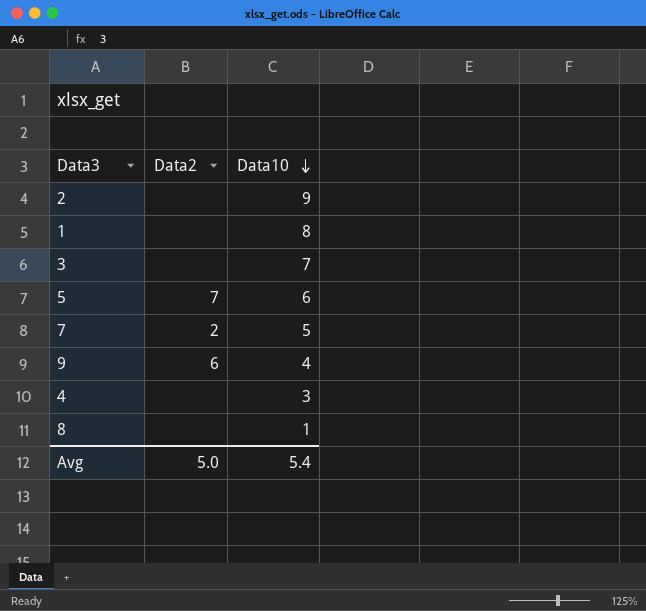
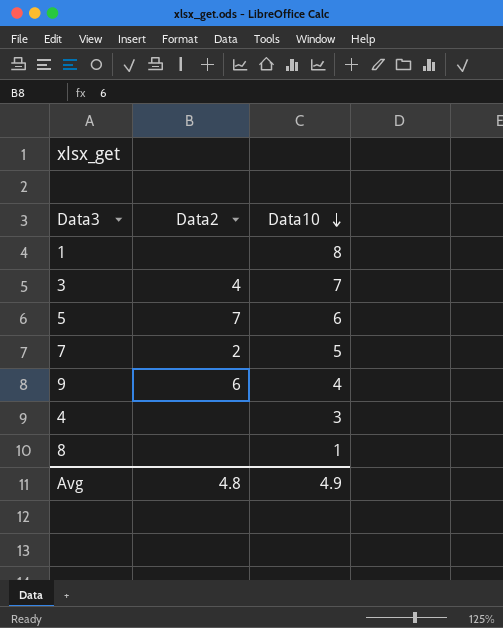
row 2: none | 9 -> none
3 | Data2: none -> 4
Avg | Data2: 5.0 -> 4.8
Avg | Data10: 5.4 -> 4.9

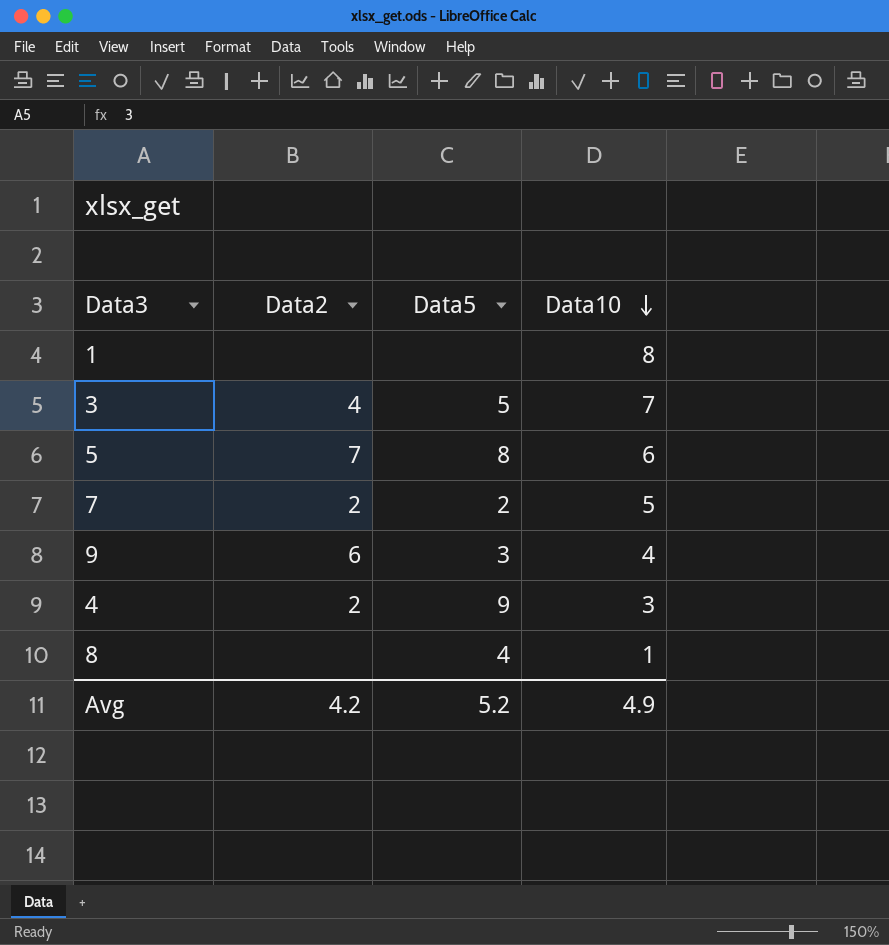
column Data5 | position: none -> 3
4 | Data2: none -> 2
Avg | Data2: 4.8 -> 4.2

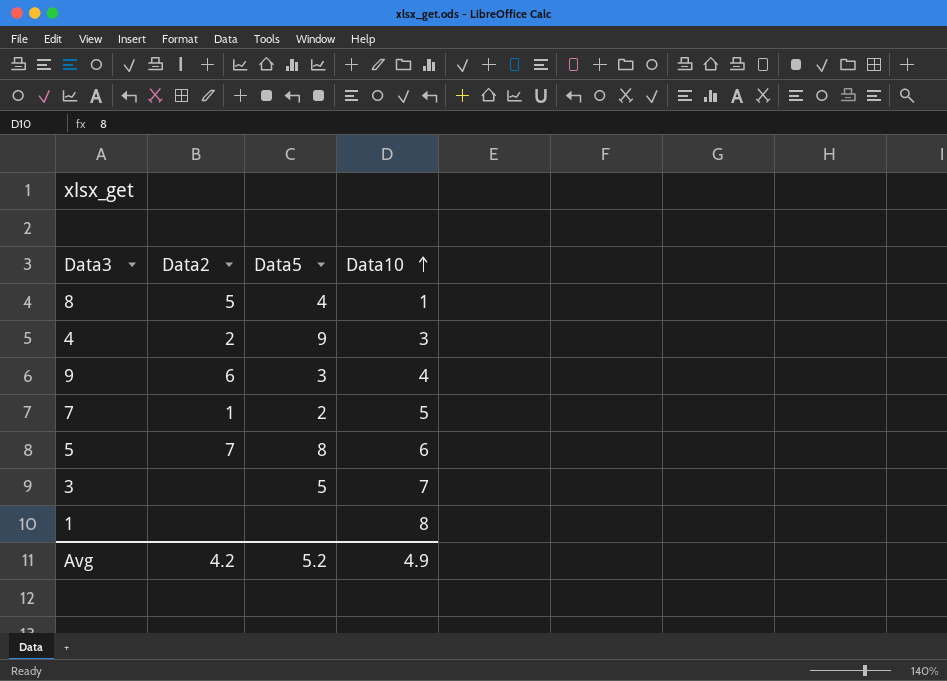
row order: Data10 descending -> Data10 ascending
8 | Data2: none -> 5
7 | Data2: 2 -> 1
3 | Data2: 4 -> none

